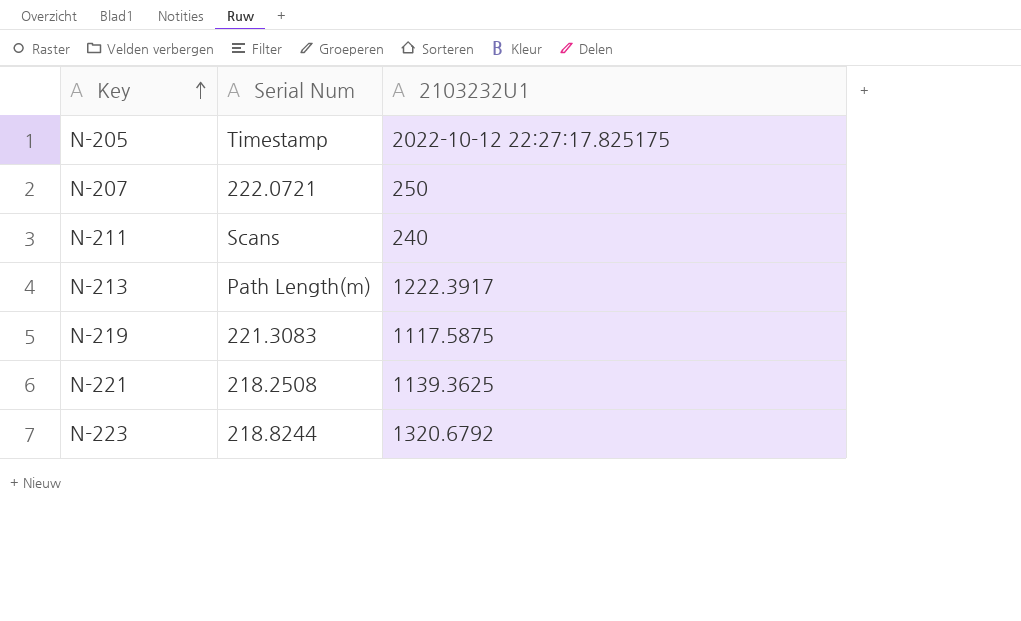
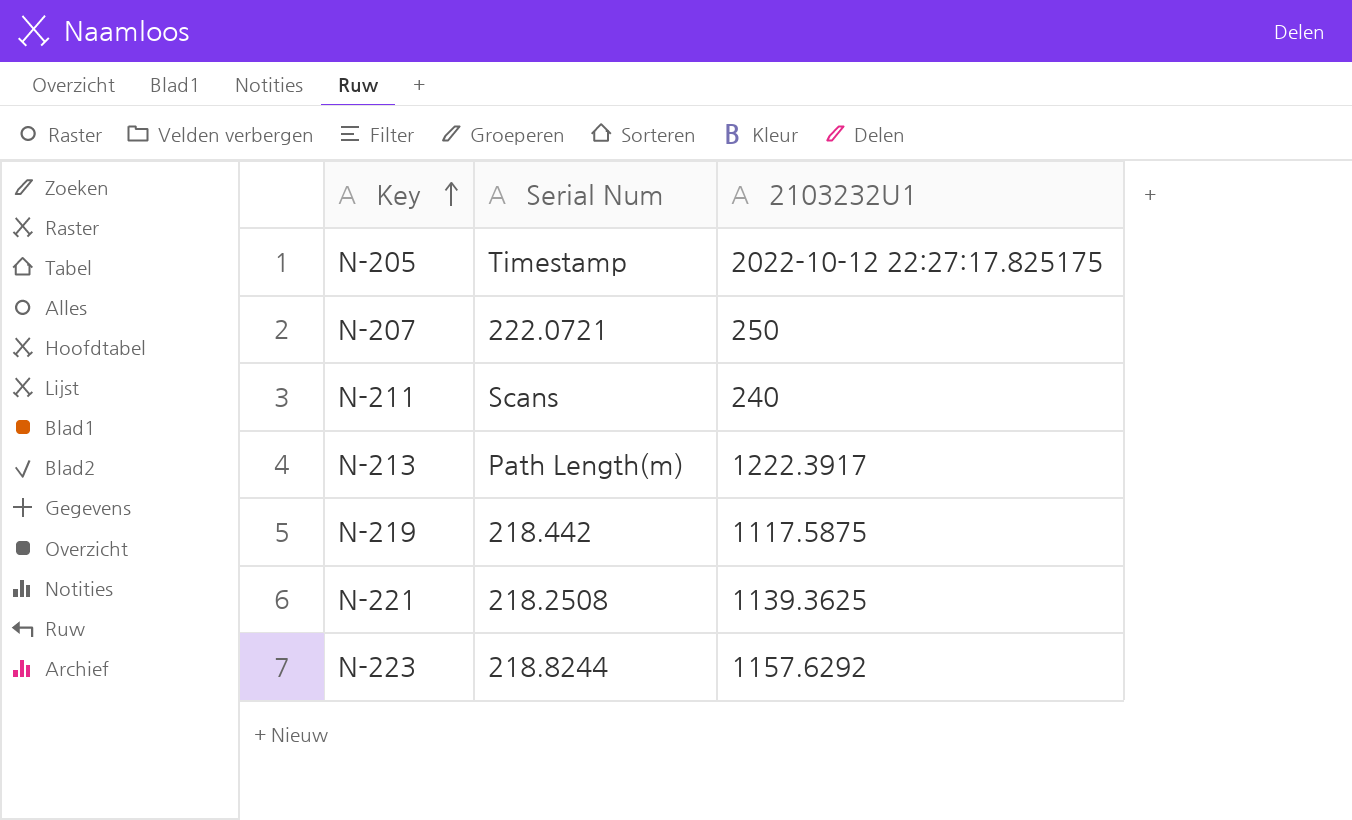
N-219 | Serial Num: 221.3083 -> 218.442
N-223 | 2103232U1: 1320.6792 -> 1157.6292

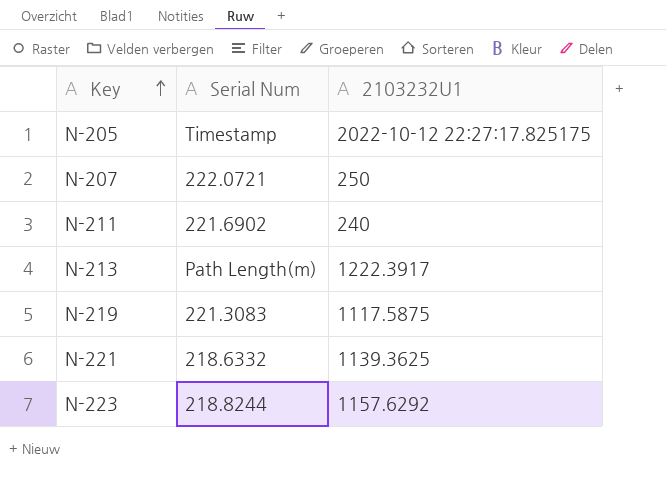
N-211 | Serial Num: Scans -> 221.6902
N-219 | Serial Num: 218.442 -> 221.3083
N-221 | Serial Num: 218.2508 -> 218.6332

